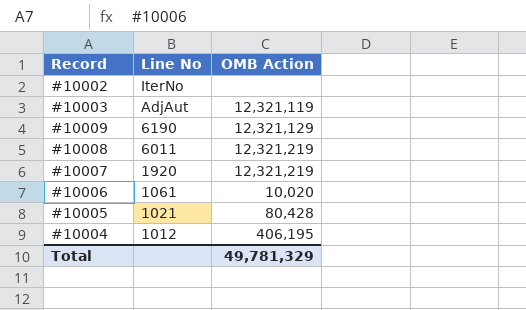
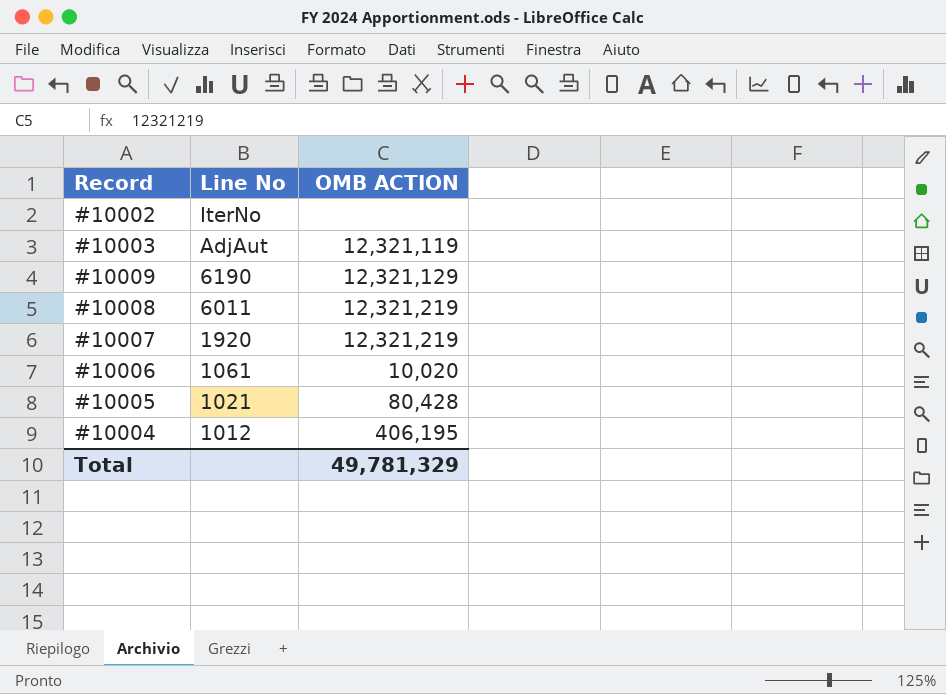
column name: OMB Action -> OMB ACTION

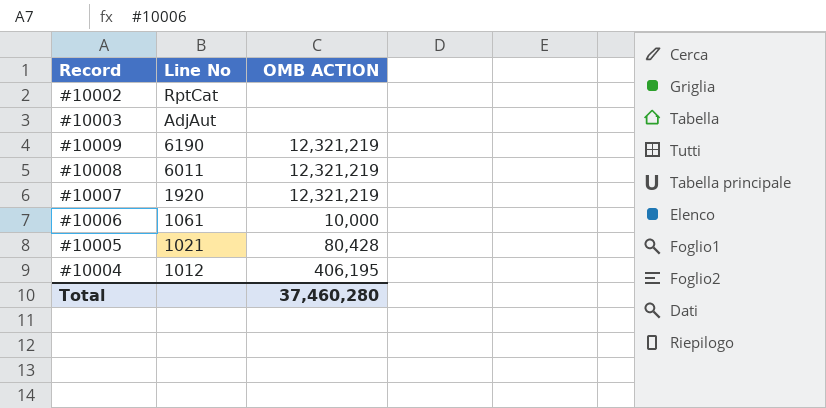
#10002 | Line No: IterNo -> RptCat
#10003 | OMB ACTION: 12,321,119 -> none
#10009 | OMB ACTION: 12,321,129 -> 12,321,219
#10006 | OMB ACTION: 10,020 -> 10,000
Total | OMB ACTION: 49,781,329 -> 37,460,280

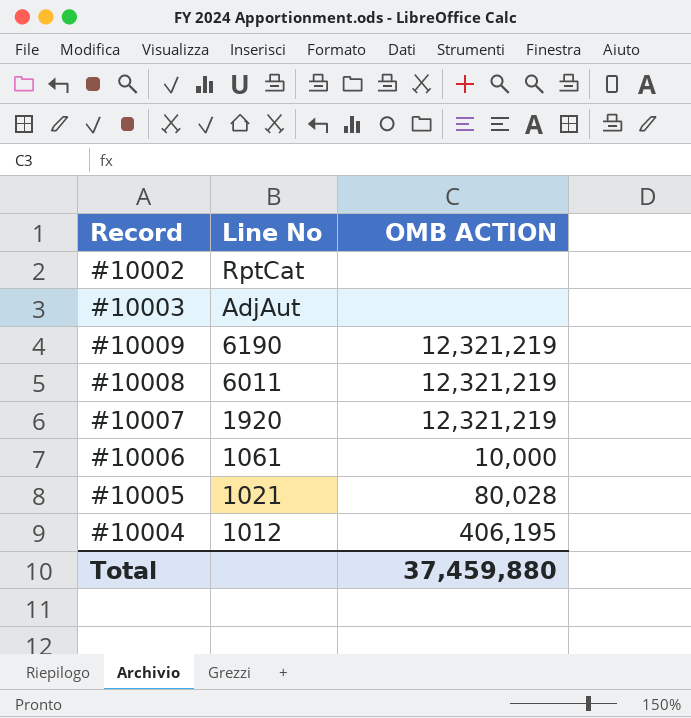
#10005 | OMB ACTION: 80,428 -> 80,028
Total | OMB ACTION: 37,460,280 -> 37,459,880

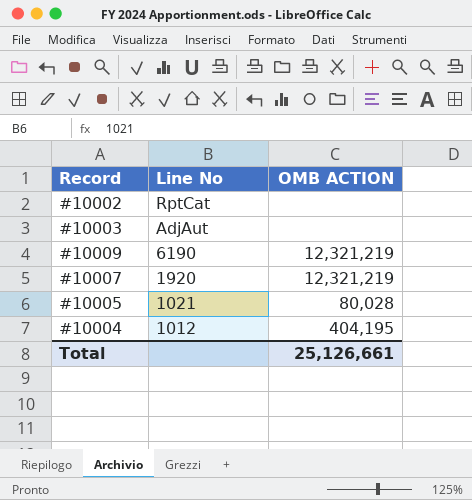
row #10008: 6011 | 12,321,219 -> none
row #10006: 1061 | 10,000 -> none
#10004 | OMB ACTION: 406,195 -> 404,195
Total | OMB ACTION: 37,459,880 -> 25,126,661

